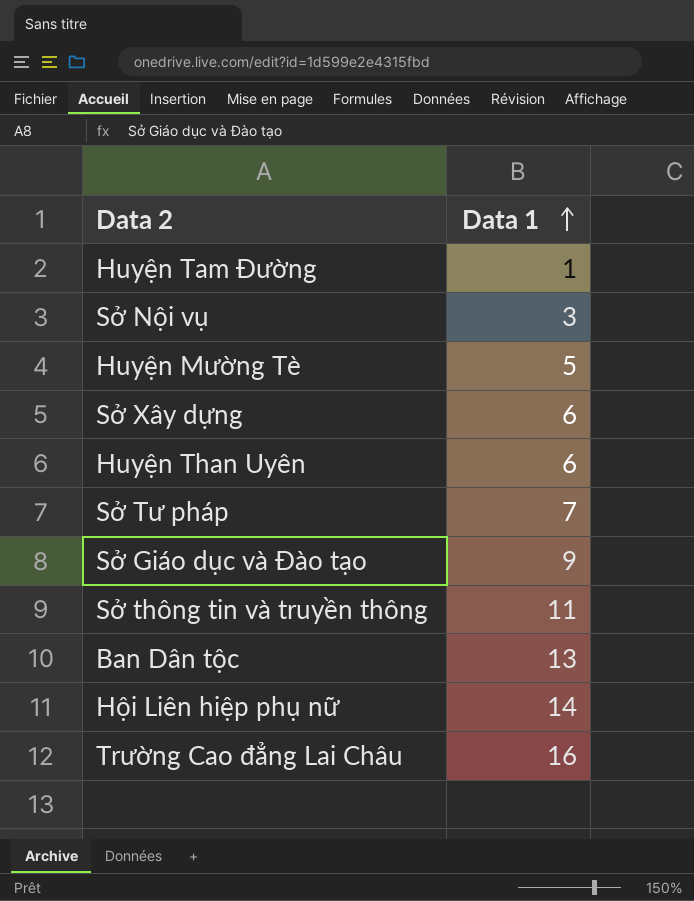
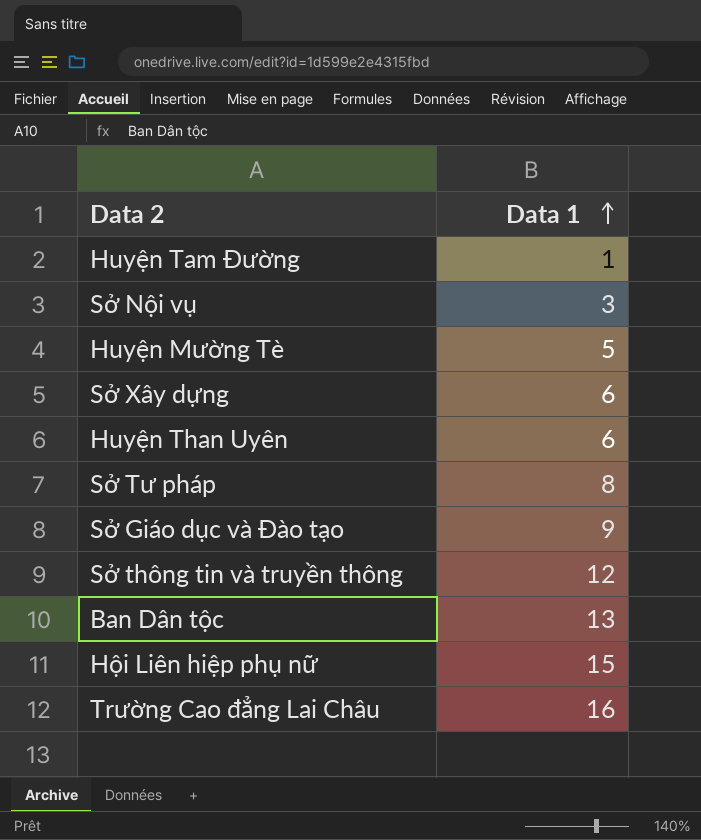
Sở Tư pháp | Data 1: 7 -> 8
Sở thông tin và truyền thông | Data 1: 11 -> 12
Hội Liên hiệp phụ nữ | Data 1: 14 -> 15

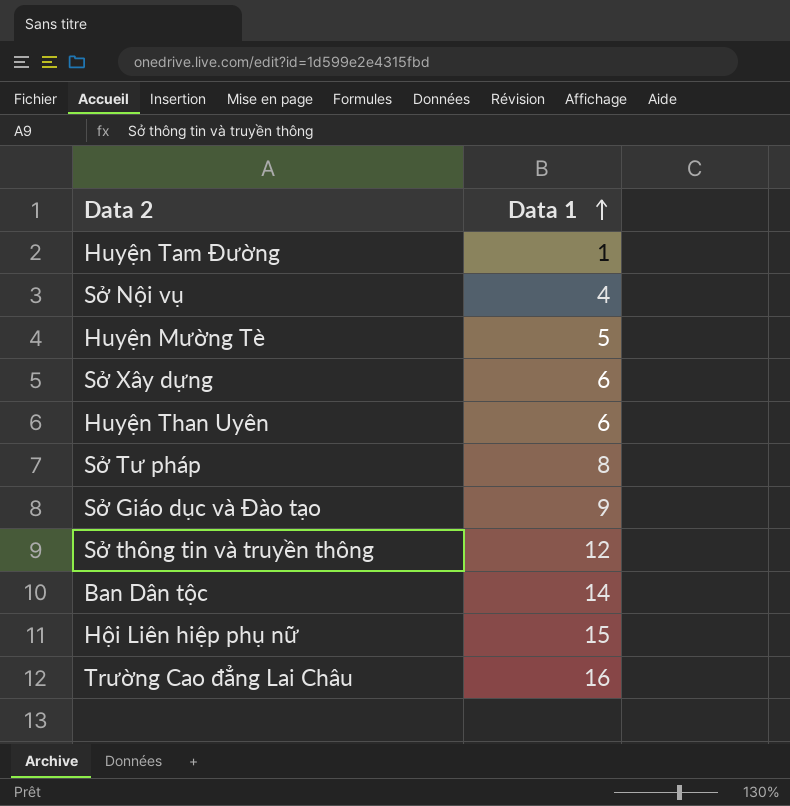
Sở Nội vụ | Data 1: 3 -> 4
Ban Dân tộc | Data 1: 13 -> 14

